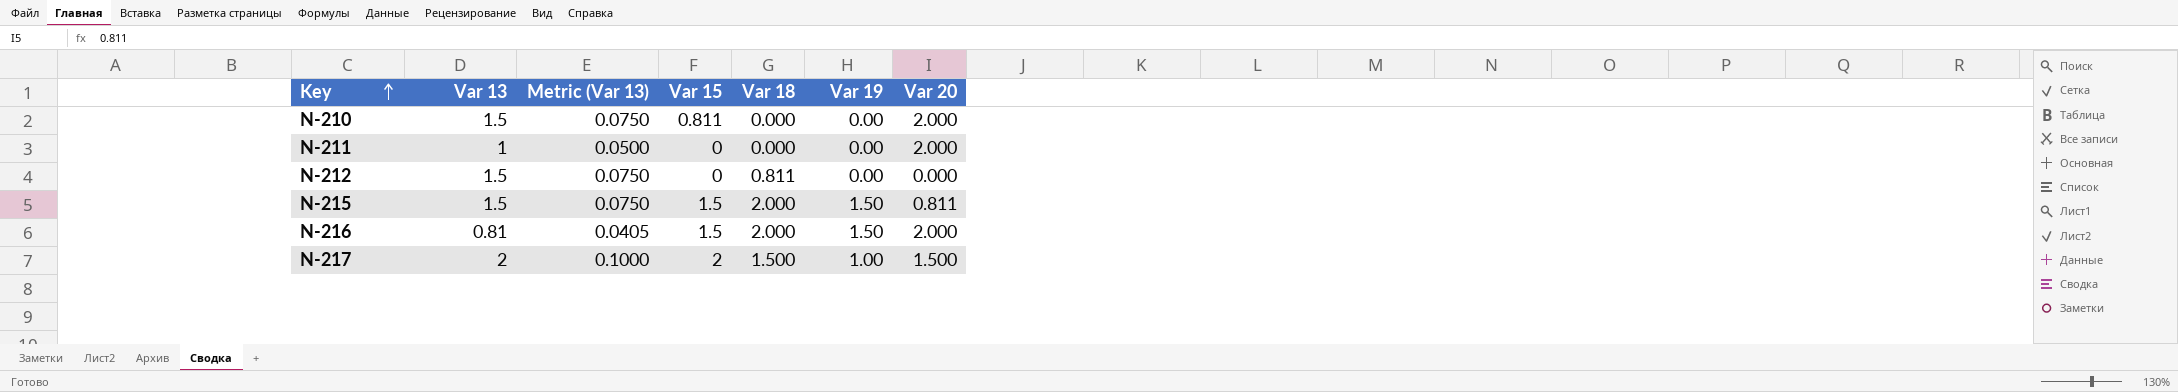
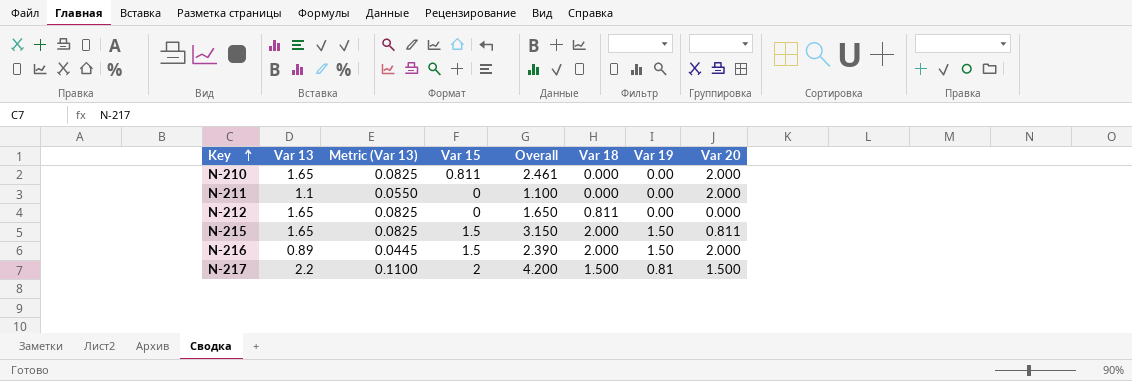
column Overall | formula: none -> [Var 13] + [Var 15]
N-210 | Var 13: 1.5 -> 1.65
N-210 | Metric (Var 13): 0.0750 -> 0.0825
N-211 | Var 13: 1 -> 1.1
N-211 | Metric (Var 13): 0.0500 -> 0.0550
N-212 | Var 13: 1.5 -> 1.65
N-212 | Metric (Var 13): 0.0750 -> 0.0825
N-215 | Var 13: 1.5 -> 1.65
N-215 | Metric (Var 13): 0.0750 -> 0.0825
N-216 | Var 13: 0.81 -> 0.89
N-216 | Metric (Var 13): 0.0405 -> 0.0445
N-217 | Var 13: 2 -> 2.2
N-217 | Metric (Var 13): 0.1000 -> 0.1100
N-217 | Var 19: 1.00 -> 0.81

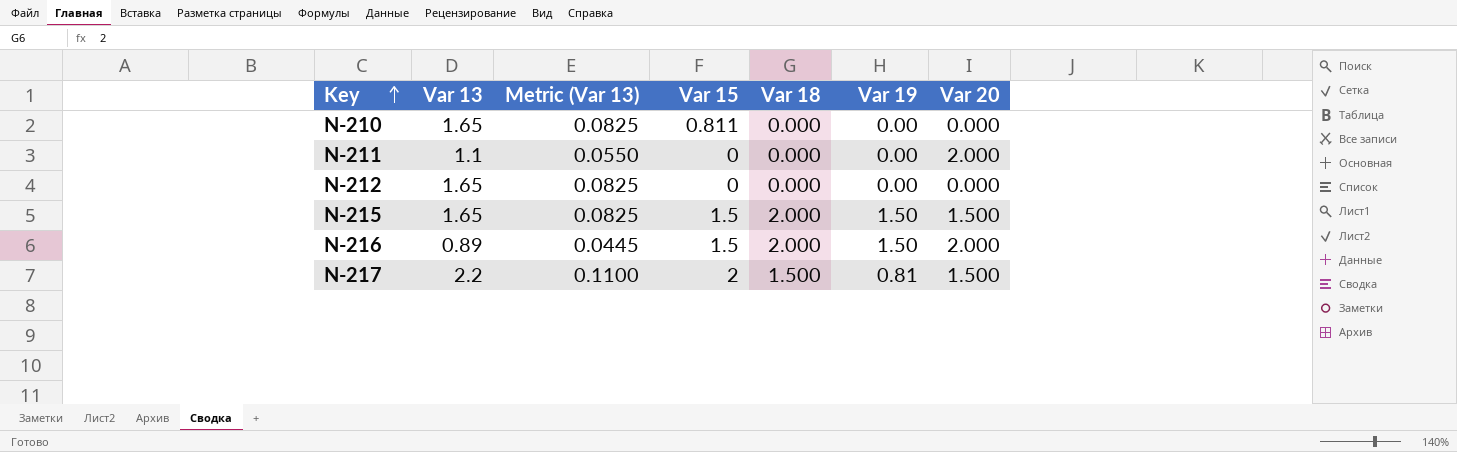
column Overall | formula: [Var 13] + [Var 15] -> none
N-210 | Var 20: 2.000 -> 0.000
N-212 | Var 18: 0.811 -> 0.000
N-215 | Var 20: 0.811 -> 1.500

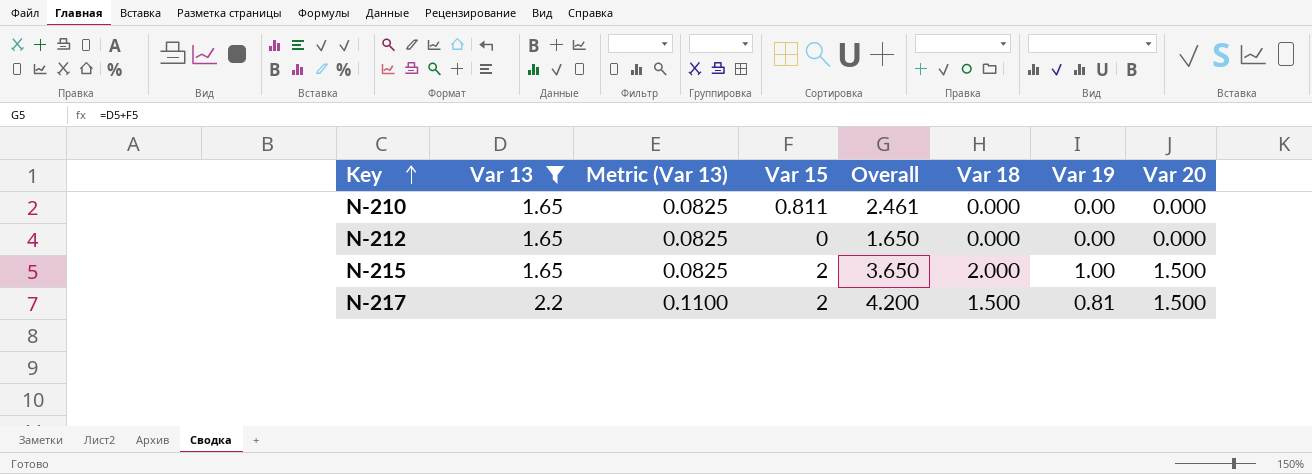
filter: none -> Var 13 >= 1.65
column Overall | formula: none -> [Var 13] + [Var 15]
N-215 | Var 15: 1.5 -> 2
N-215 | Var 19: 1.50 -> 1.00

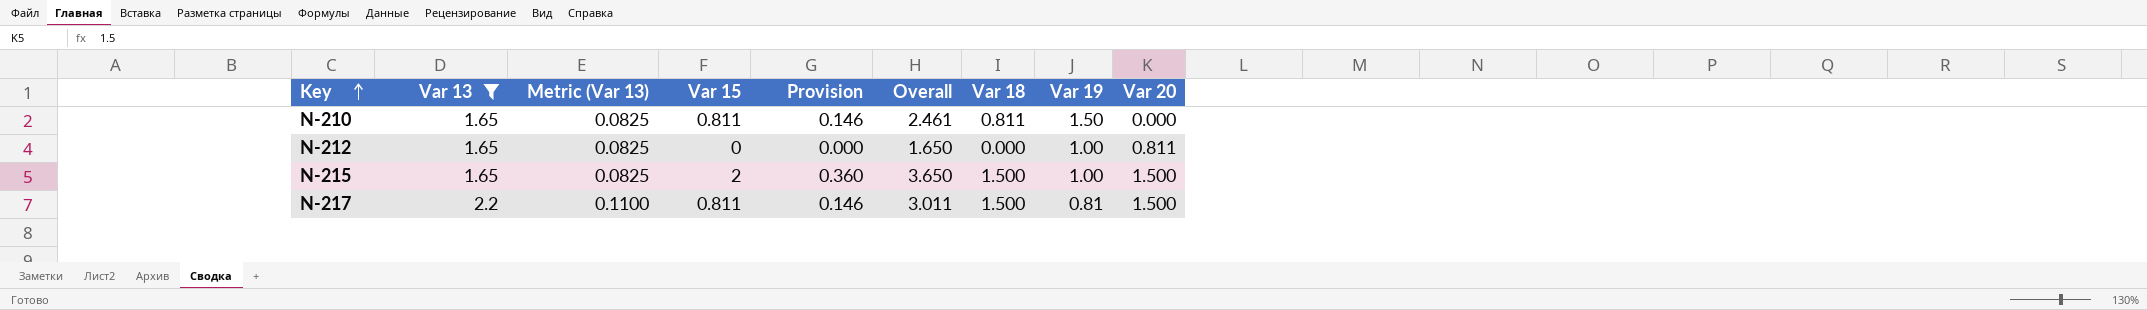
column Provision | formula: none -> [Var 15] * 0.18
N-210 | Var 18: 0.000 -> 0.811
N-210 | Var 19: 0.00 -> 1.50
N-212 | Var 19: 0.00 -> 1.00
N-212 | Var 20: 0.000 -> 0.811
N-215 | Var 18: 2.000 -> 1.500
N-217 | Var 15: 2 -> 0.811
N-217 | Overall: 4.200 -> 3.011

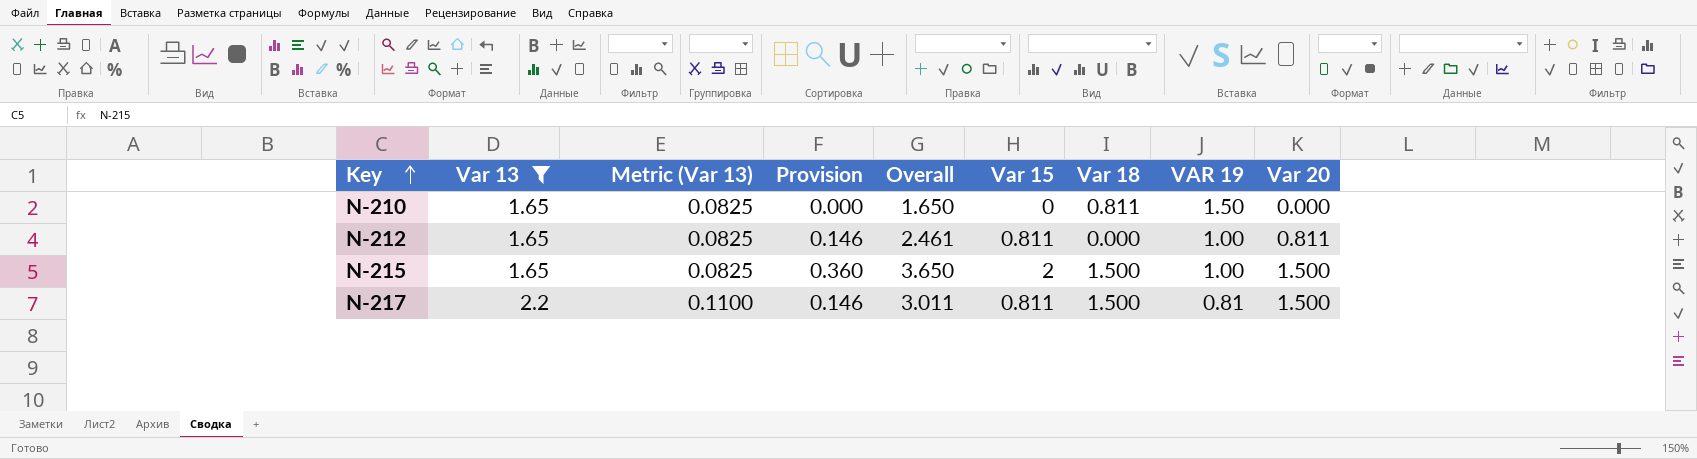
column Var 15 | position: 4 -> 6
column name: Var 19 -> VAR 19
N-210 | Provision: 0.146 -> 0.000
N-210 | Overall: 2.461 -> 1.650
N-210 | Var 15: 0.811 -> 0
N-212 | Provision: 0.000 -> 0.146
N-212 | Overall: 1.650 -> 2.461
N-212 | Var 15: 0 -> 0.811

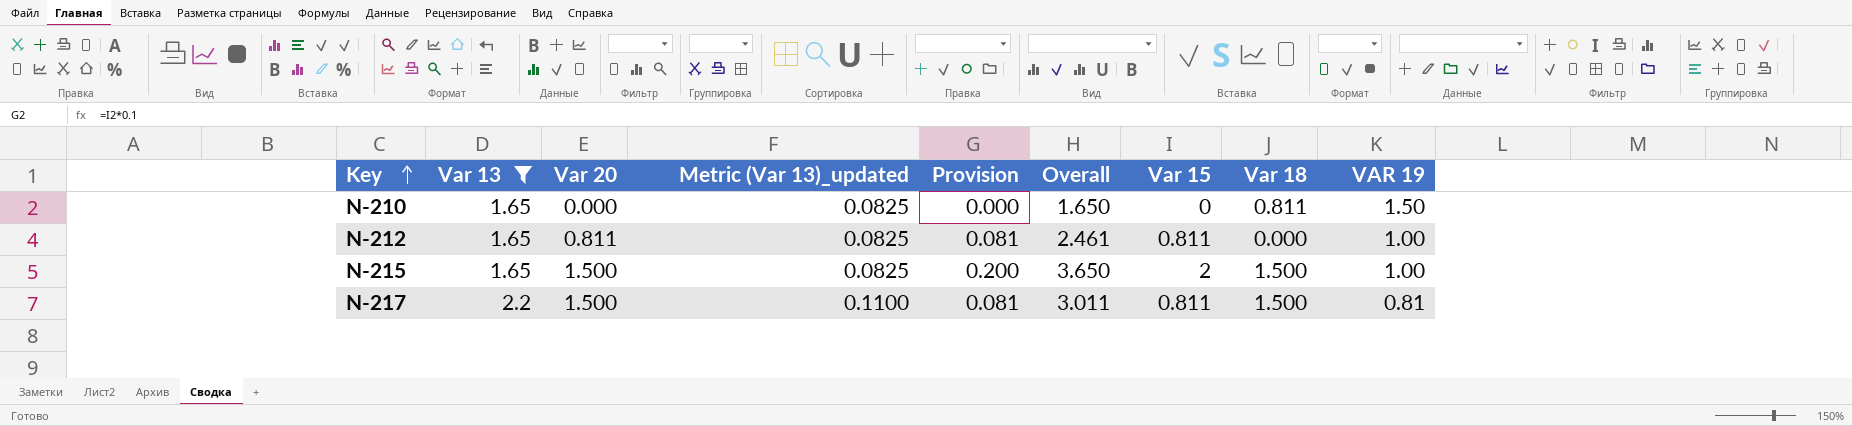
column Var 20 | position: 9 -> 3
column name: Metric (Var 13) -> Metric (Var 13)_updated
column Provision | formula: [Var 15] * 0.18 -> [Var 15] * 0.1

